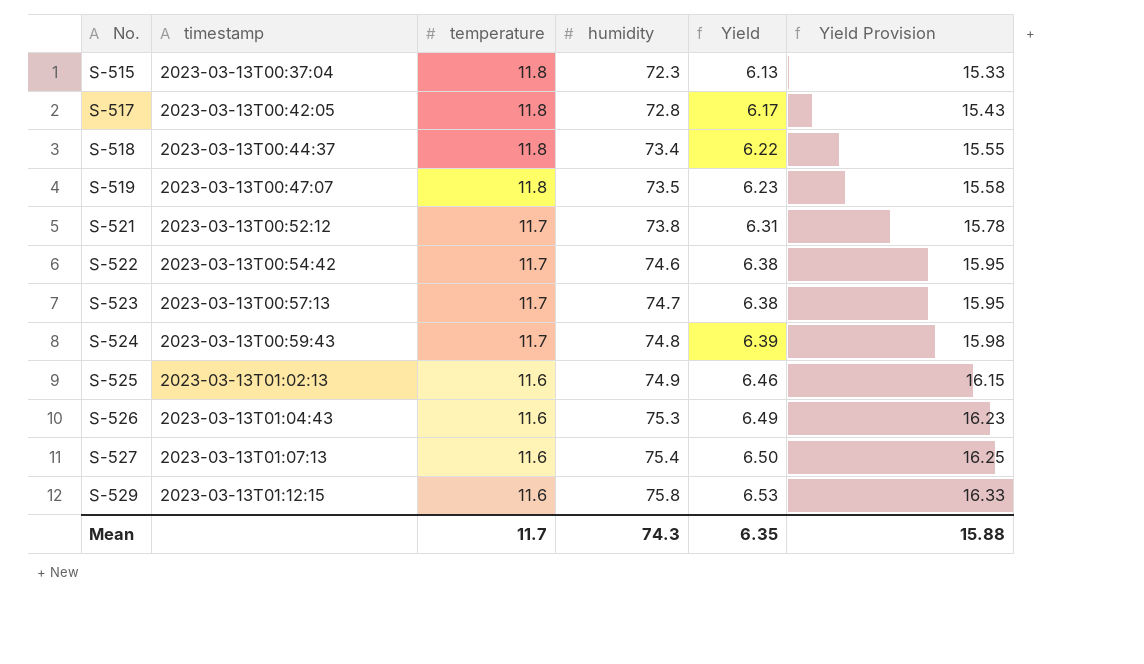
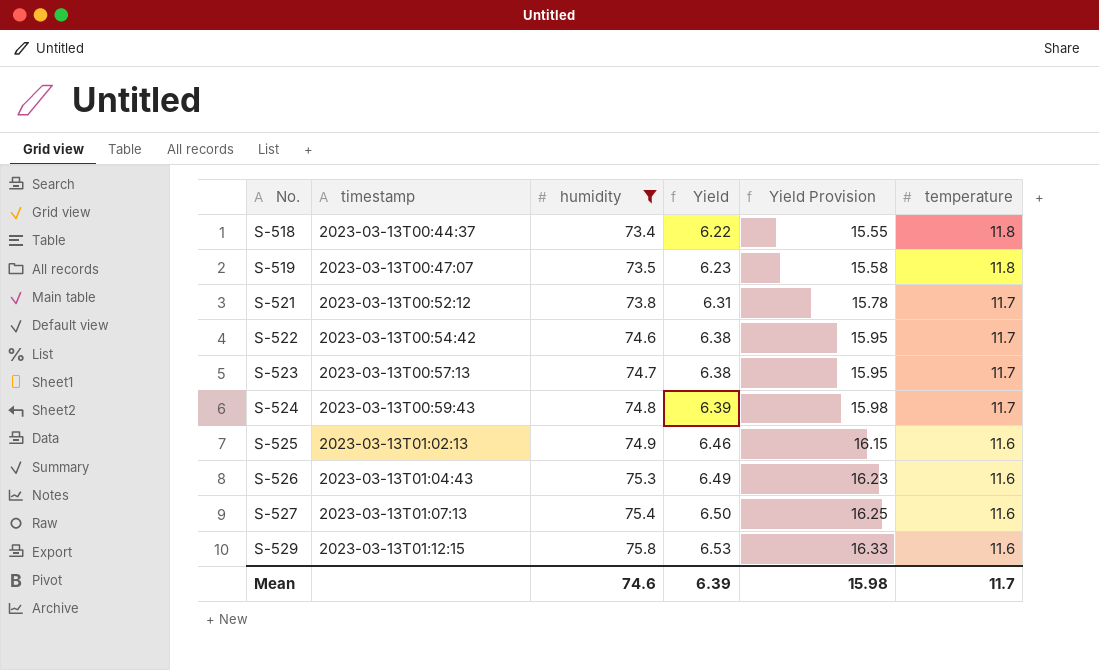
filter: none -> humidity >= 73.4
column temperature | position: 3 -> 6
Mean | humidity: 74.3 -> 74.6
Mean | Yield: 6.35 -> 6.39
Mean | Yield Provision: 15.88 -> 15.98

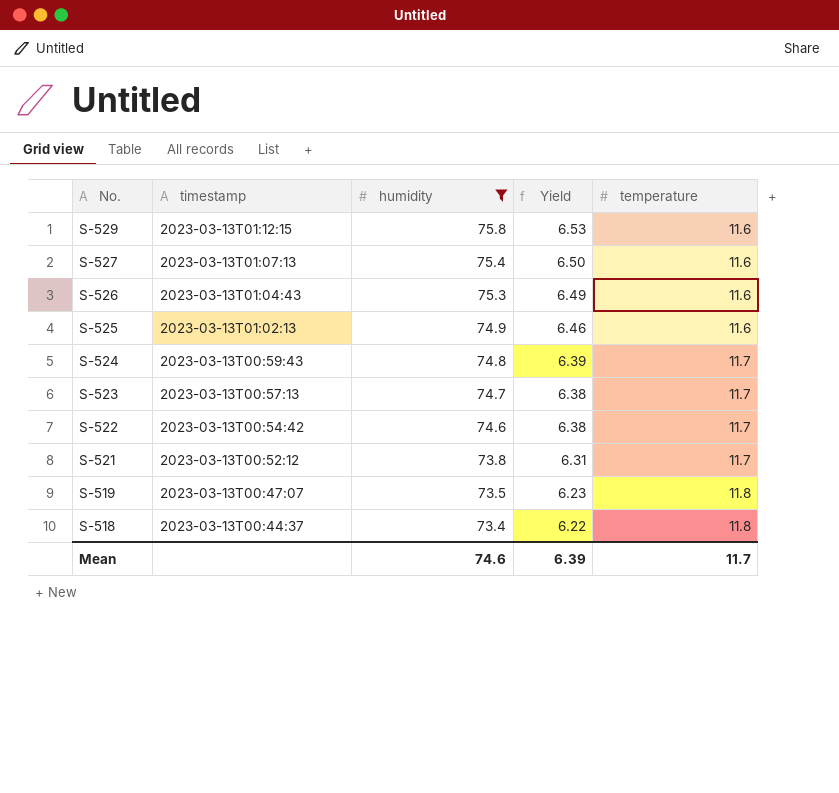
row order: No. ascending -> No. descending
column Yield Provision | formula: [Yield] * 2.5 -> none

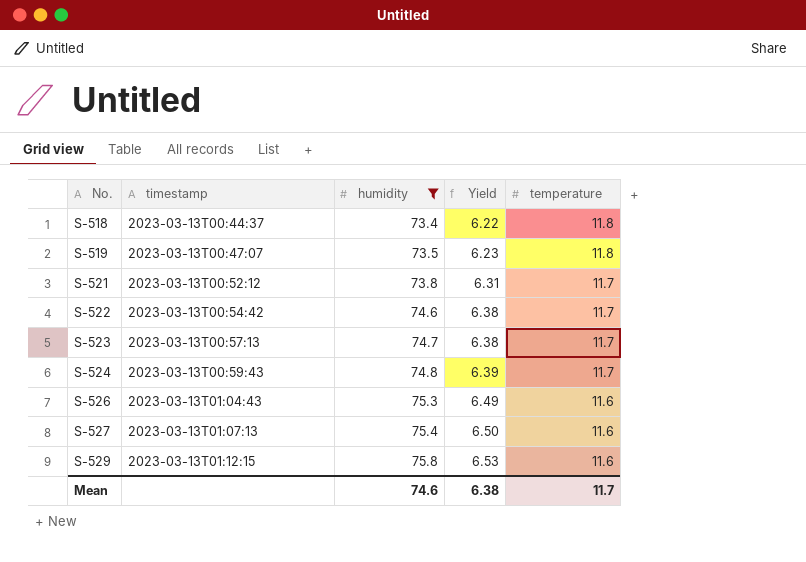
row order: No. descending -> No. ascending
row S-525: 2023-03-13T01:02:13 | 74.9 | 6.46 | 11.6 -> none
Mean | Yield: 6.39 -> 6.38

